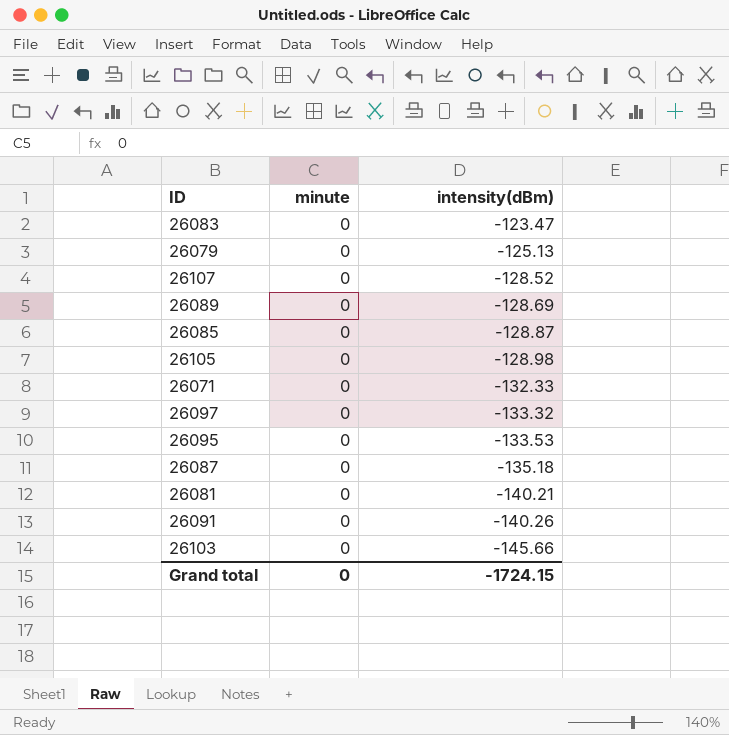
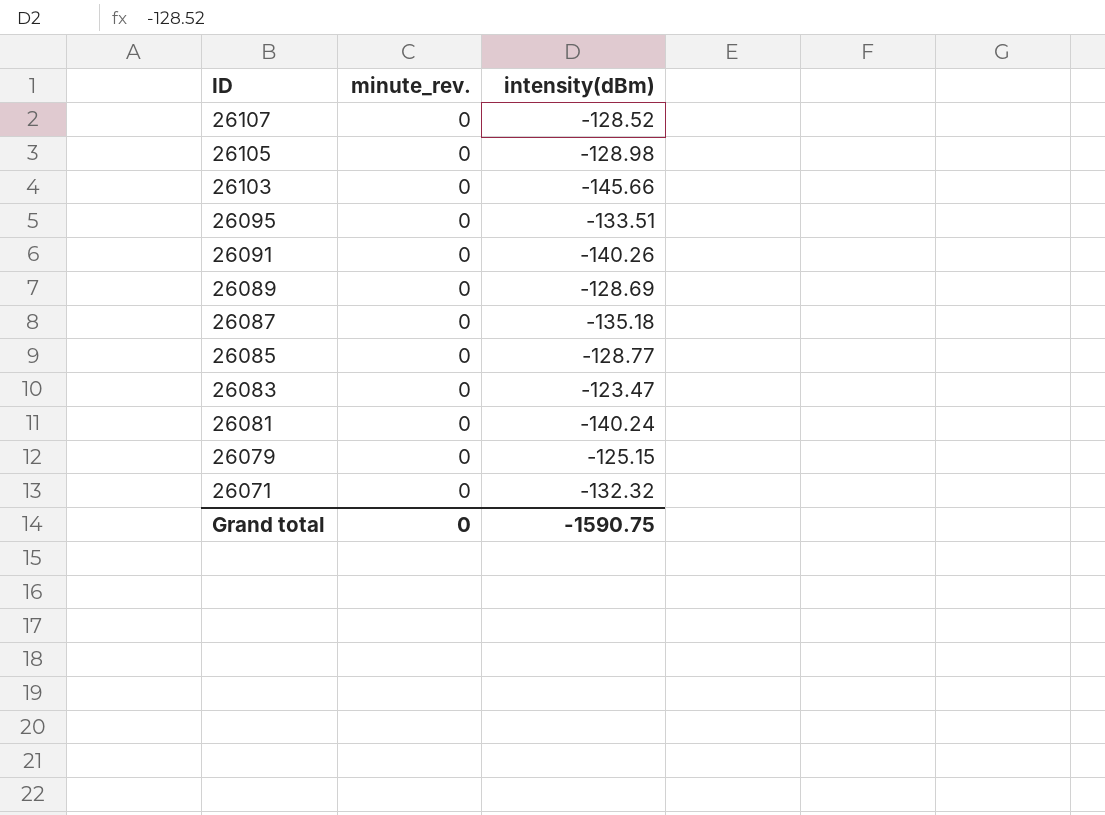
row order: intensity(dBm) descending -> ID descending
column name: minute -> minute_rev.
row 26097: 0 | -133.32 -> none
26095 | intensity(dBm): -133.53 -> -133.51
26085 | intensity(dBm): -128.87 -> -128.77
26081 | intensity(dBm): -140.21 -> -140.24
26079 | intensity(dBm): -125.13 -> -125.15
26071 | intensity(dBm): -132.33 -> -132.32
Grand total | intensity(dBm): -1724.15 -> -1590.75

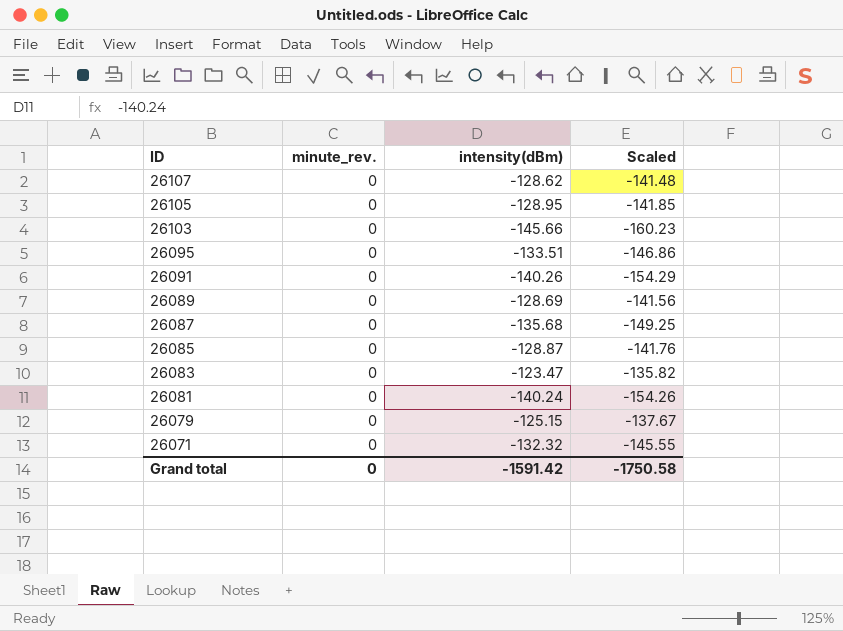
column Scaled | formula: none -> [intensity(dBm)] * 1.1
26107 | intensity(dBm): -128.52 -> -128.62
26105 | intensity(dBm): -128.98 -> -128.95
26087 | intensity(dBm): -135.18 -> -135.68
26085 | intensity(dBm): -128.77 -> -128.87
Grand total | intensity(dBm): -1590.75 -> -1591.42

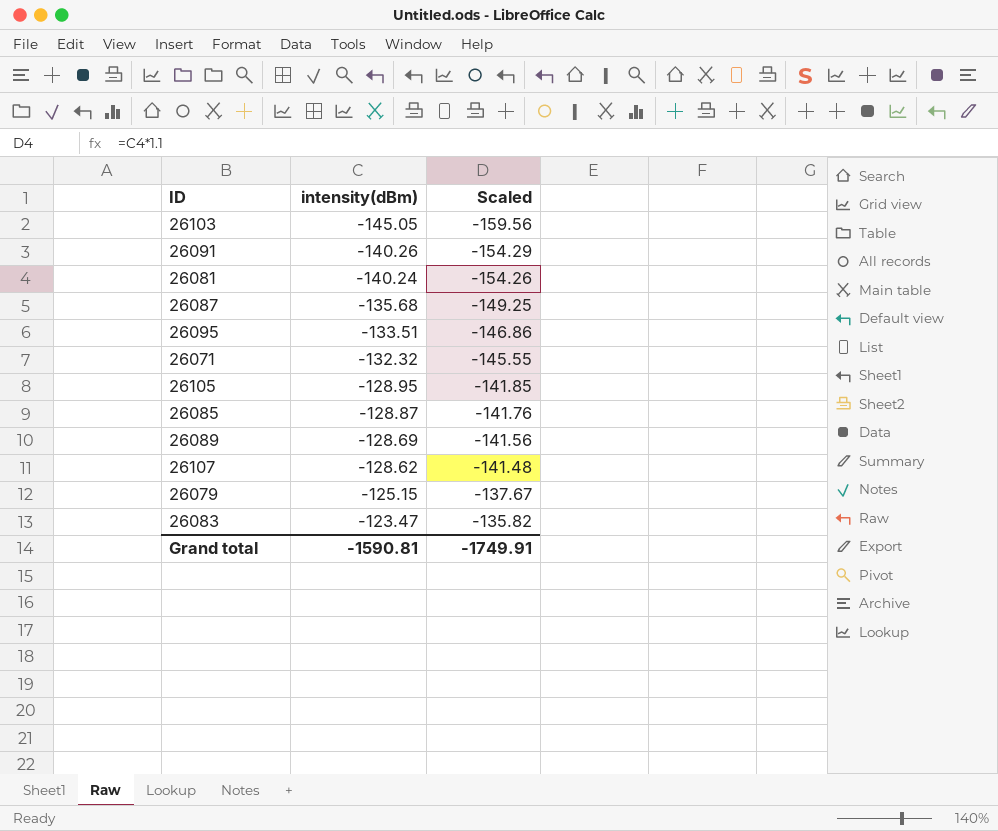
row order: ID descending -> intensity(dBm) ascending
column minute_rev. | position: 2 -> none
26103 | intensity(dBm): -145.66 -> -145.05
26103 | Scaled: -160.23 -> -159.56
Grand total | intensity(dBm): -1591.42 -> -1590.81
Grand total | Scaled: -1750.58 -> -1749.91

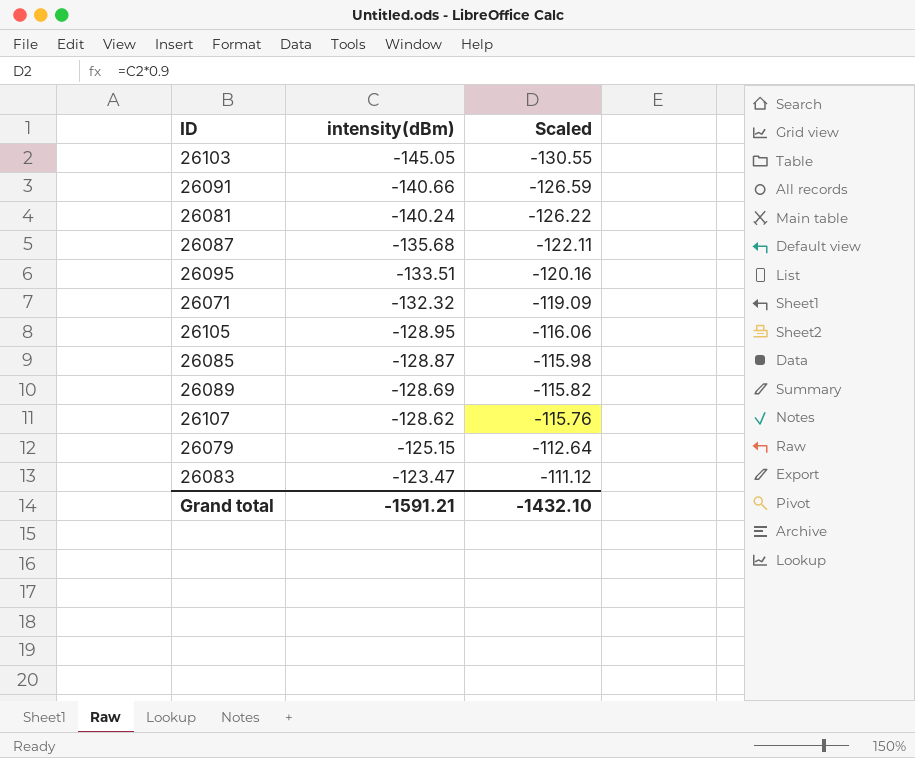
column Scaled | formula: [intensity(dBm)] * 1.1 -> [intensity(dBm)] * 0.9
26091 | intensity(dBm): -140.26 -> -140.66
Grand total | intensity(dBm): -1590.81 -> -1591.21
Grand total | Scaled: -1749.91 -> -1432.10

